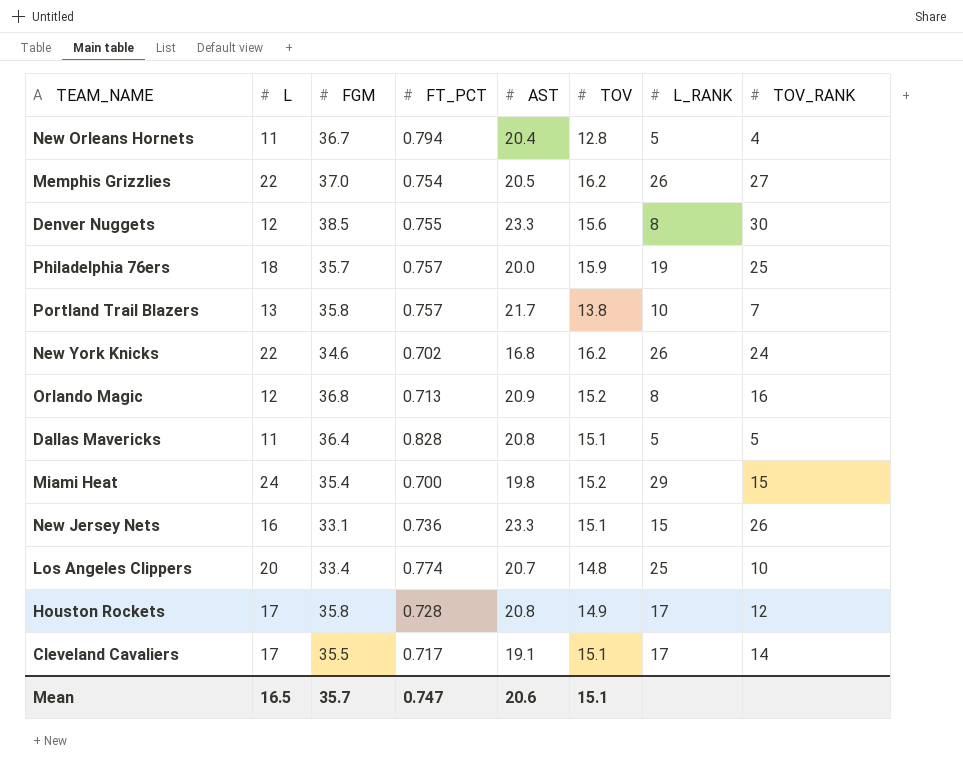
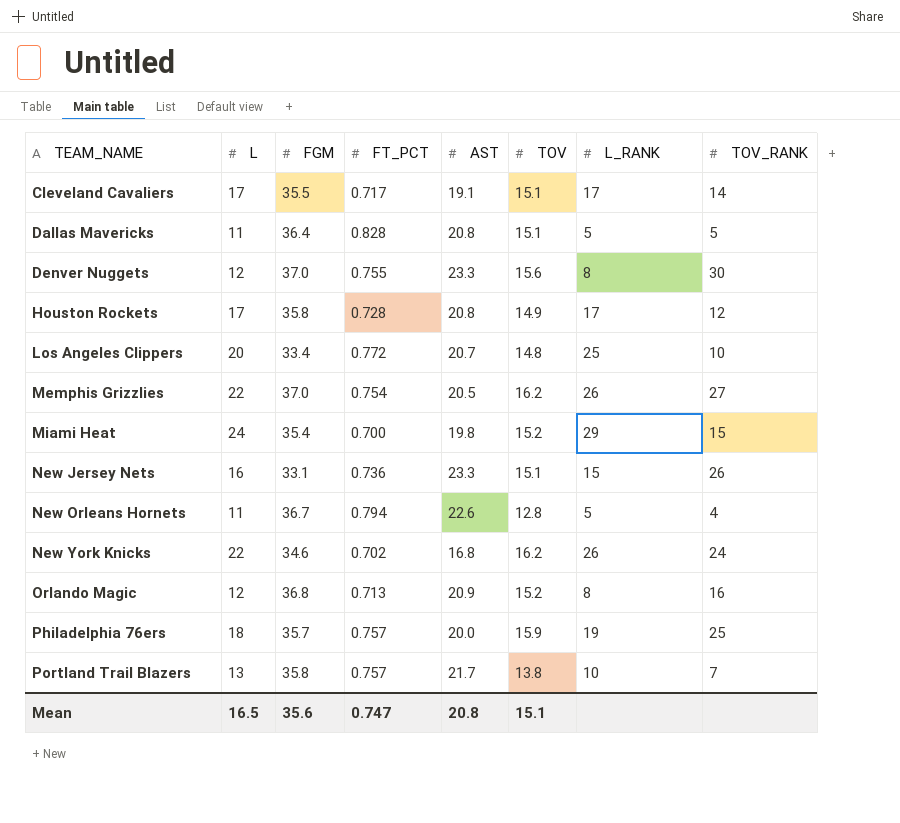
row order: none -> TEAM_NAME ascending
Denver Nuggets | FGM: 38.5 -> 37.0
Los Angeles Clippers | FT_PCT: 0.774 -> 0.772
New Orleans Hornets | AST: 20.4 -> 22.6
Mean | FGM: 35.7 -> 35.6
Mean | AST: 20.6 -> 20.8

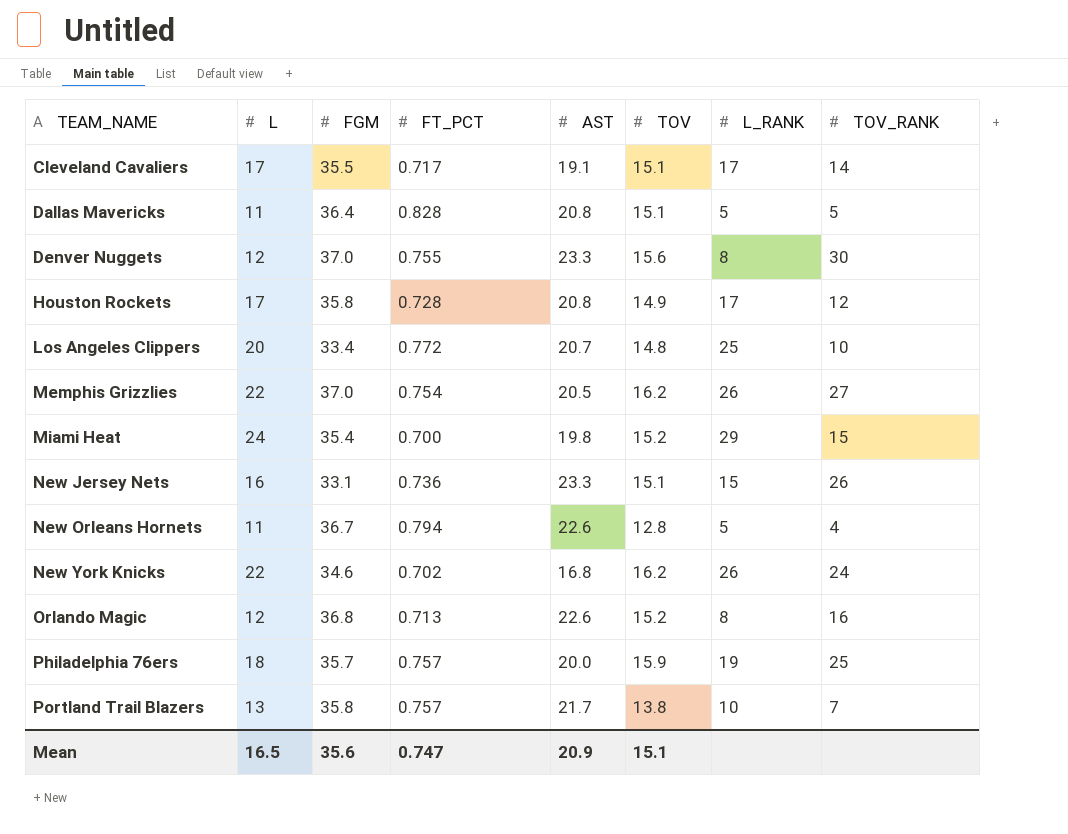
Orlando Magic | AST: 20.9 -> 22.6
Mean | AST: 20.8 -> 20.9

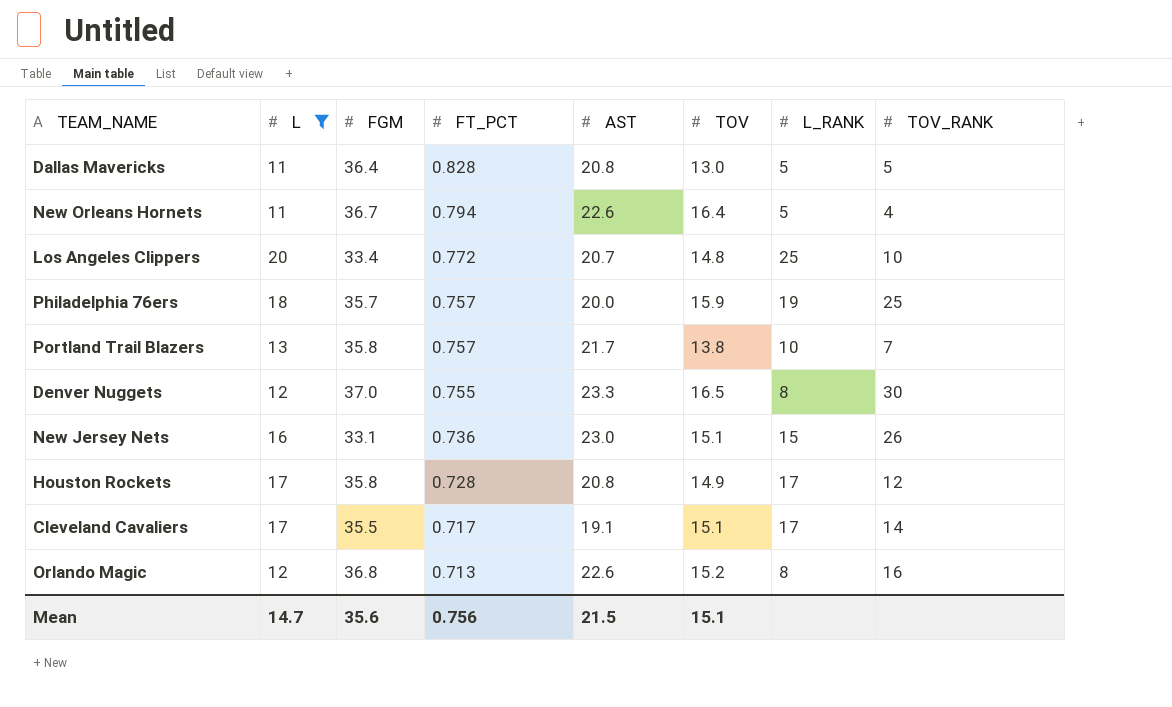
filter: none -> L <= 20
row order: TEAM_NAME ascending -> FT_PCT descending
Dallas Mavericks | TOV: 15.1 -> 13.0
New Orleans Hornets | TOV: 12.8 -> 16.4
Denver Nuggets | TOV: 15.6 -> 16.5
New Jersey Nets | AST: 23.3 -> 23.0
Mean | L: 16.5 -> 14.7
Mean | FT_PCT: 0.747 -> 0.756
Mean | AST: 20.9 -> 21.5

